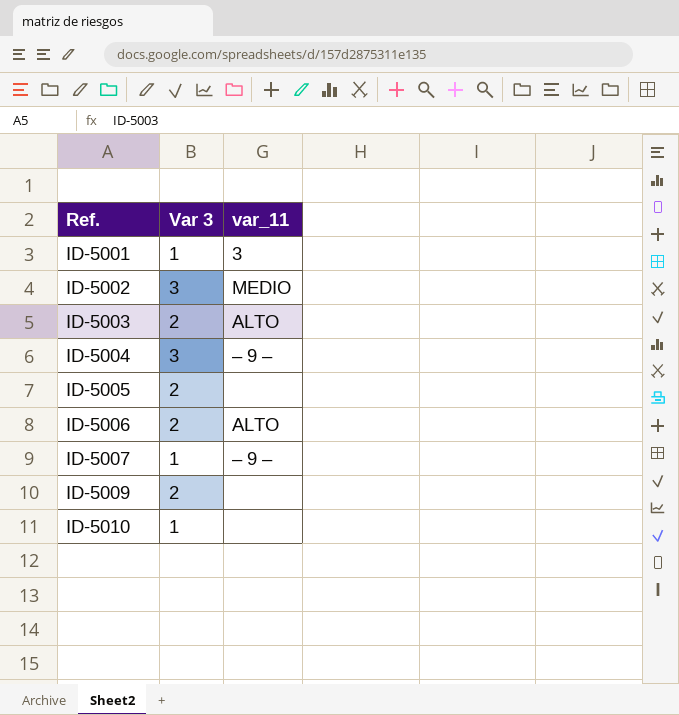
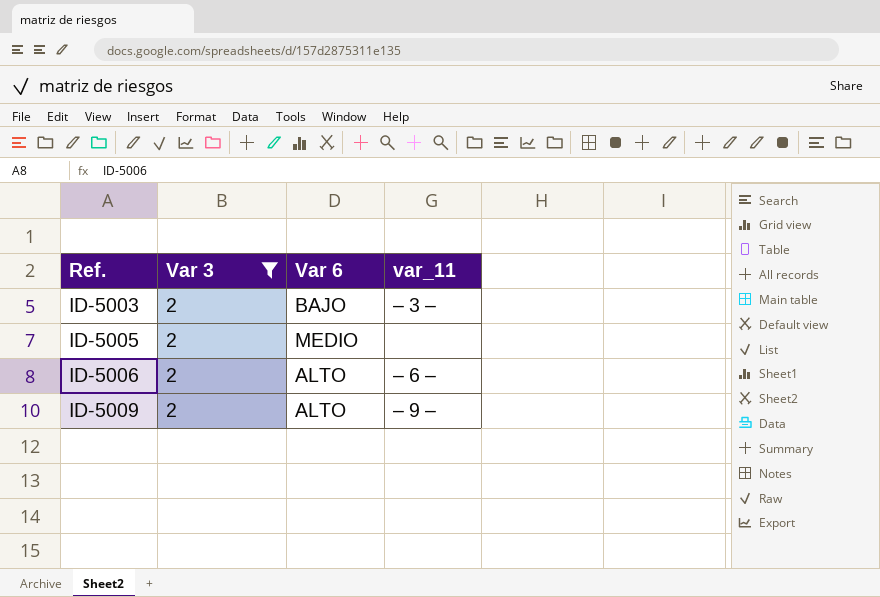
filter: none -> Var 3 = 2
column Var 6 | position: none -> 3
ID-5003 | var_11: ALTO -> – 3 –
ID-5006 | var_11: ALTO -> – 6 –
ID-5009 | var_11: none -> – 9 –

